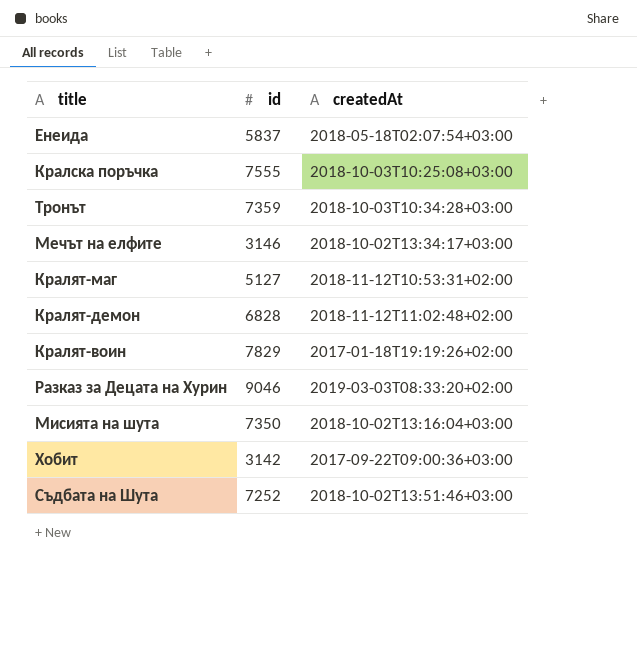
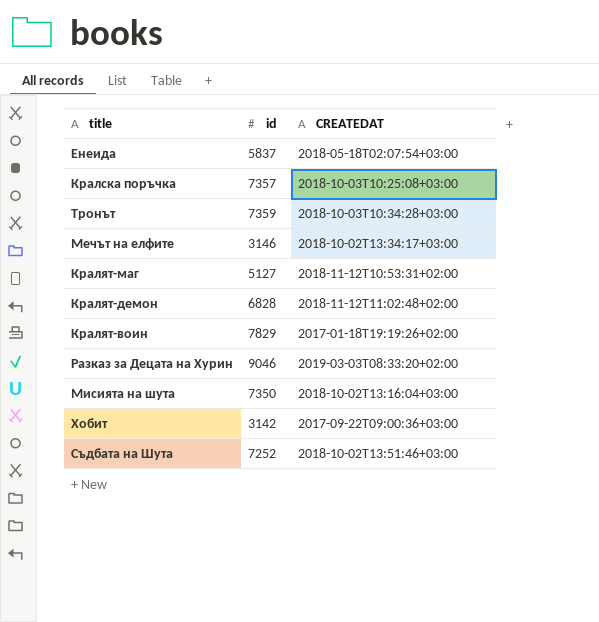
column name: createdAt -> CREATEDAT
Кралска поръчка | id: 7555 -> 7357

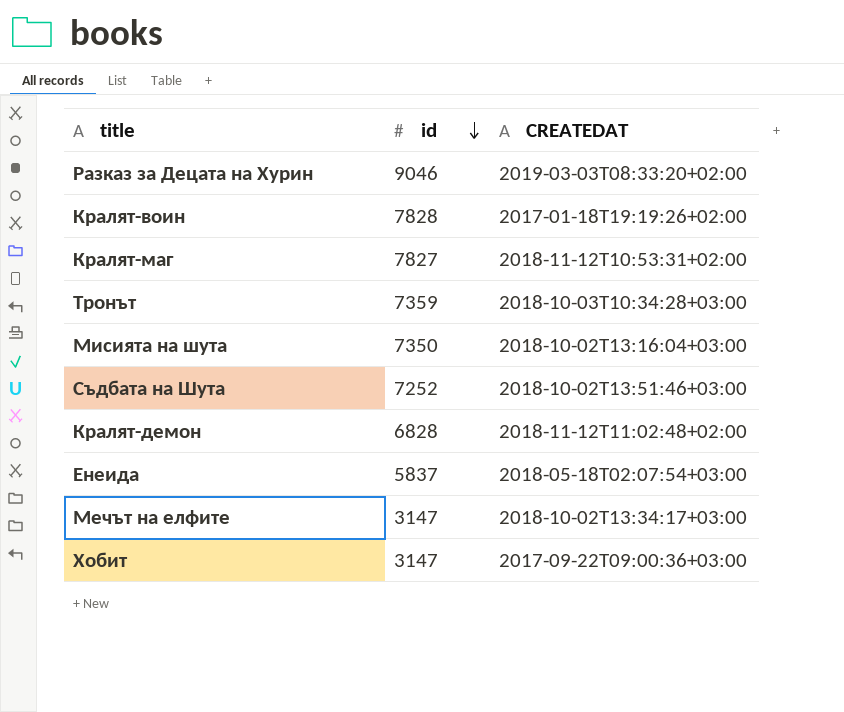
row order: none -> id descending
row Кралска поръчка: 7357 | 2018-10-03T10:25:08+03:00 -> none
Кралят-воин | id: 7829 -> 7828
Кралят-маг | id: 5127 -> 7827
Мечът на елфите | id: 3146 -> 3147
Хобит | id: 3142 -> 3147

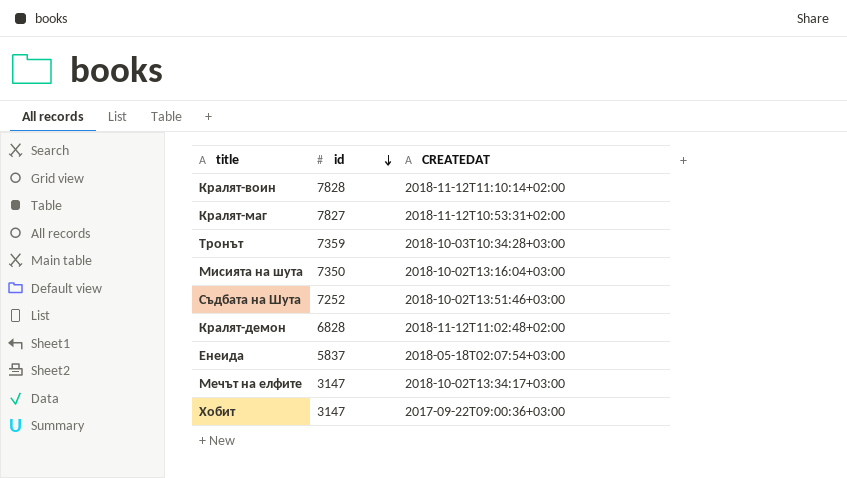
row Разказ за Децата на Хурин: 9046 | 2019-03-03T08:33:20+02:00 -> none
Кралят-воин | CREATEDAT: 2017-01-18T19:19:26+02:00 -> 2018-11-12T11:10:14+02:00

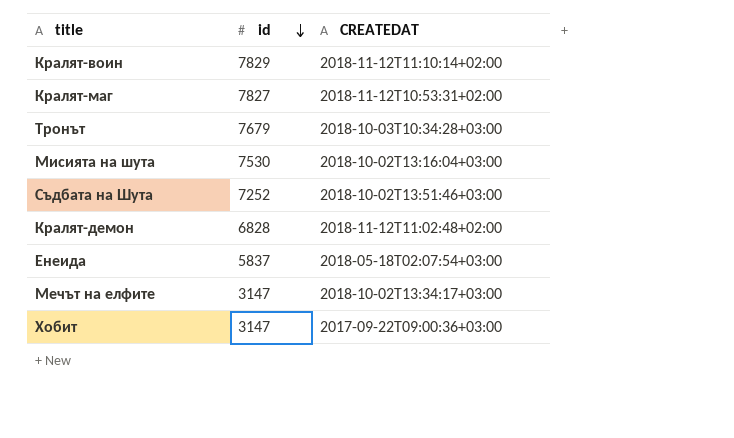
Кралят-воин | id: 7828 -> 7829
Тронът | id: 7359 -> 7679
Мисията на шута | id: 7350 -> 7530

